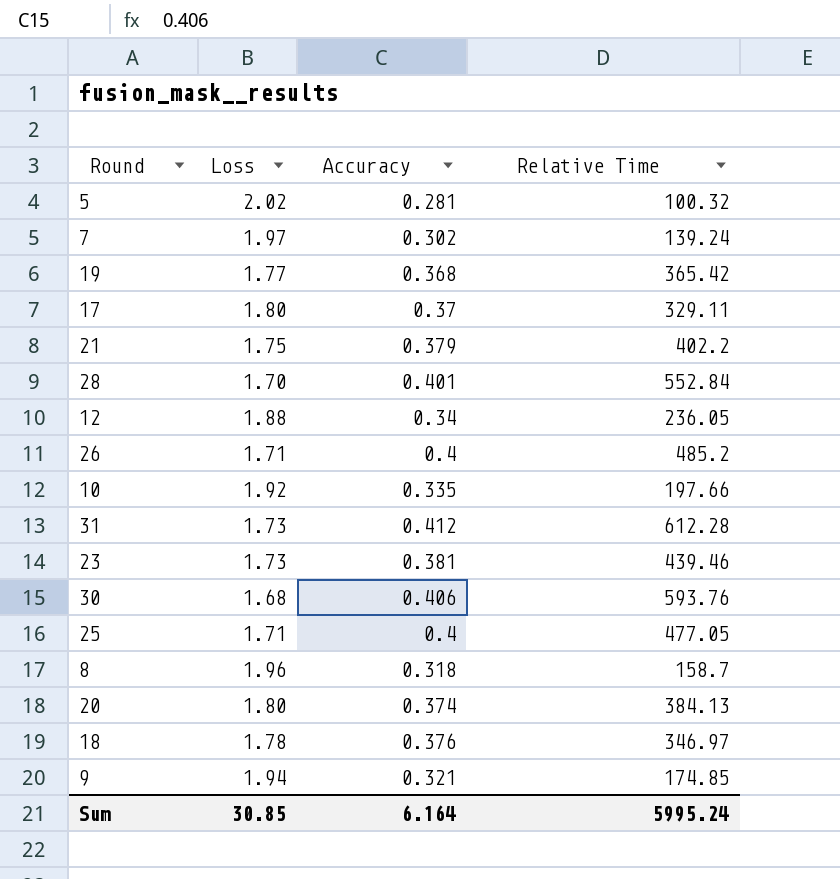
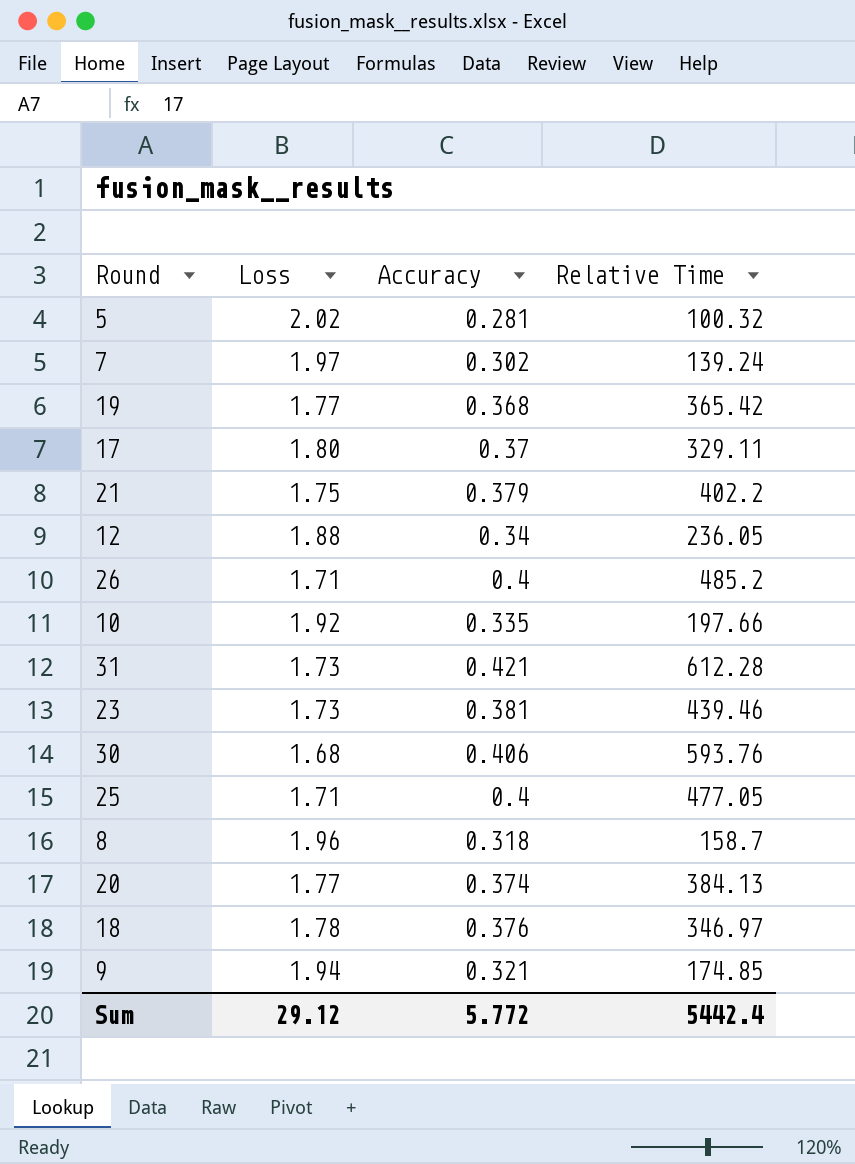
row 28: 1.70 | 0.401 | 552.84 -> none
31 | Accuracy: 0.412 -> 0.421
20 | Loss: 1.80 -> 1.77
Sum | Loss: 30.85 -> 29.12
Sum | Accuracy: 6.164 -> 5.772
Sum | Relative Time: 5995.24 -> 5442.4

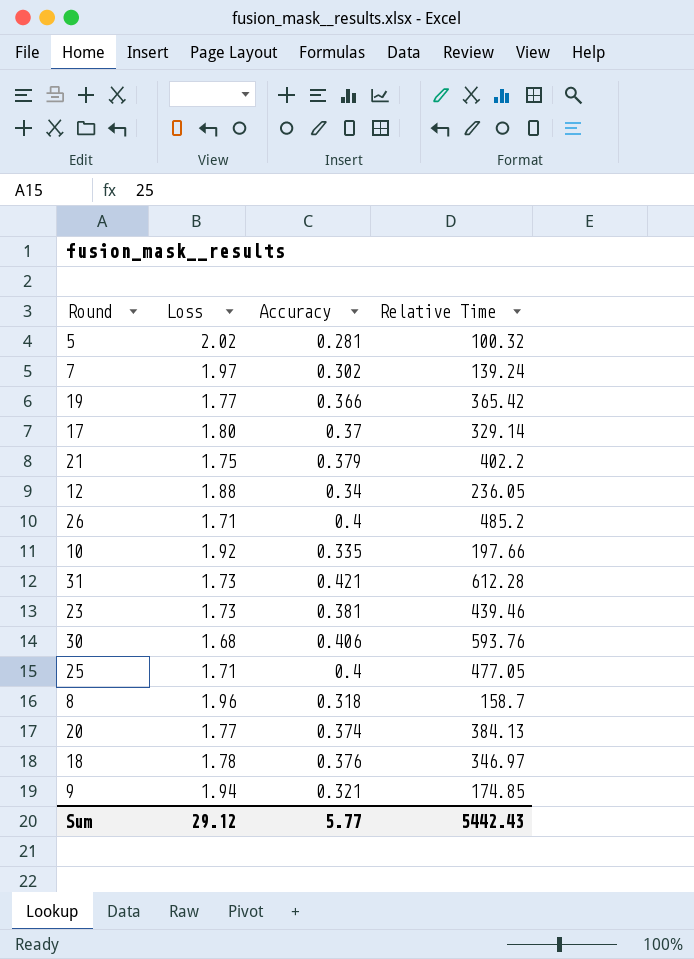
19 | Accuracy: 0.368 -> 0.366
17 | Relative Time: 329.11 -> 329.14
Sum | Accuracy: 5.772 -> 5.77
Sum | Relative Time: 5442.4 -> 5442.43

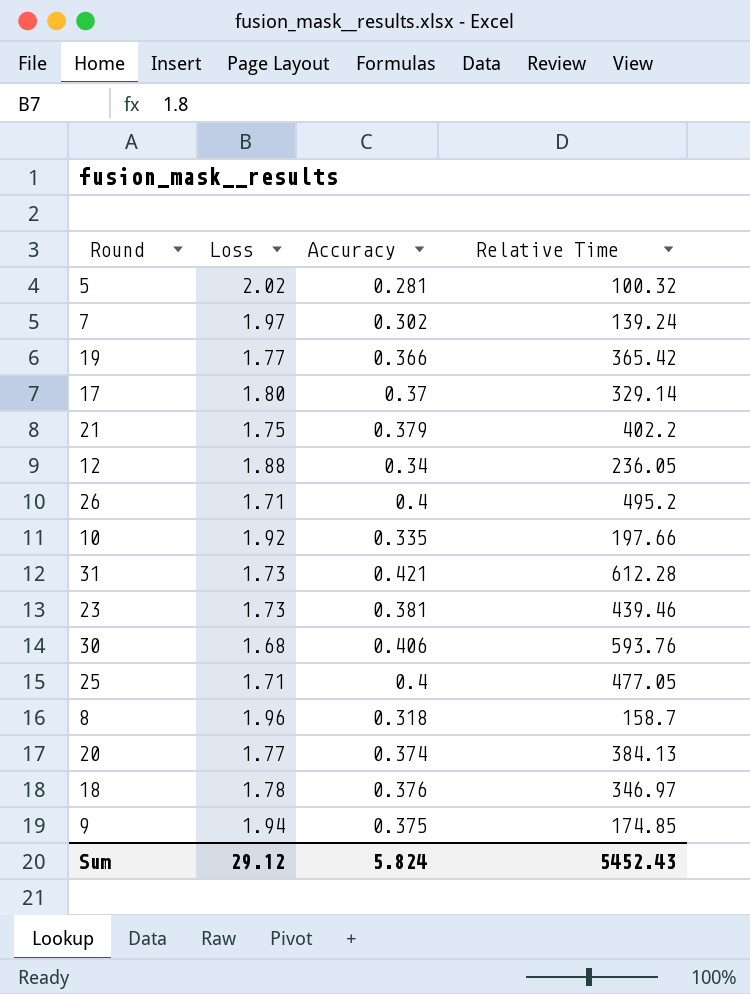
26 | Relative Time: 485.2 -> 495.2
9 | Accuracy: 0.321 -> 0.375
Sum | Accuracy: 5.77 -> 5.824
Sum | Relative Time: 5442.43 -> 5452.43

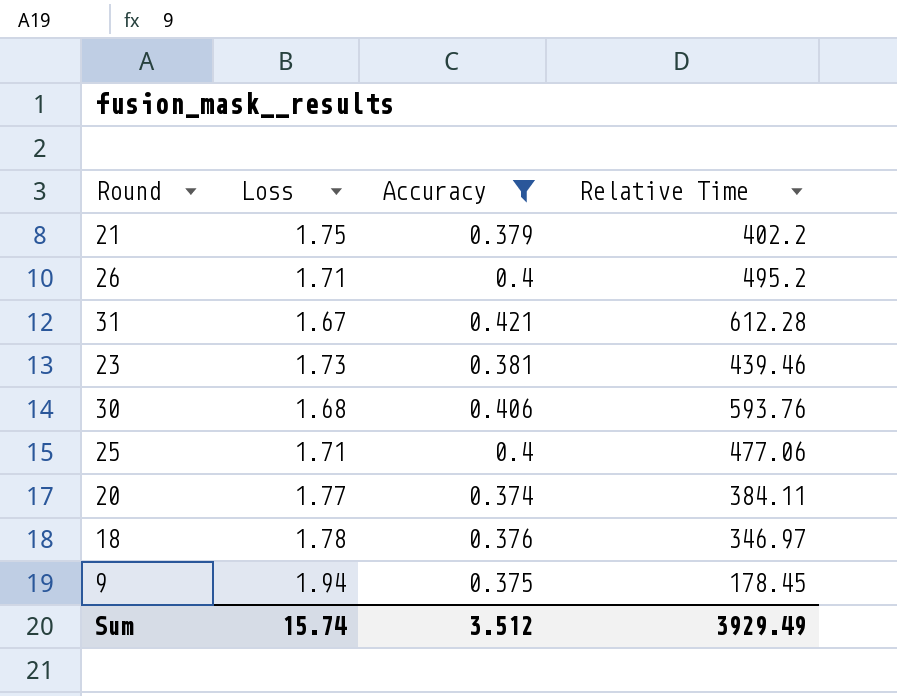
filter: none -> Accuracy >= 0.374
31 | Loss: 1.73 -> 1.67
25 | Relative Time: 477.05 -> 477.06
20 | Relative Time: 384.13 -> 384.11
9 | Relative Time: 174.85 -> 178.45
Sum | Loss: 29.12 -> 15.74
Sum | Accuracy: 5.824 -> 3.512
Sum | Relative Time: 5452.43 -> 3929.49

